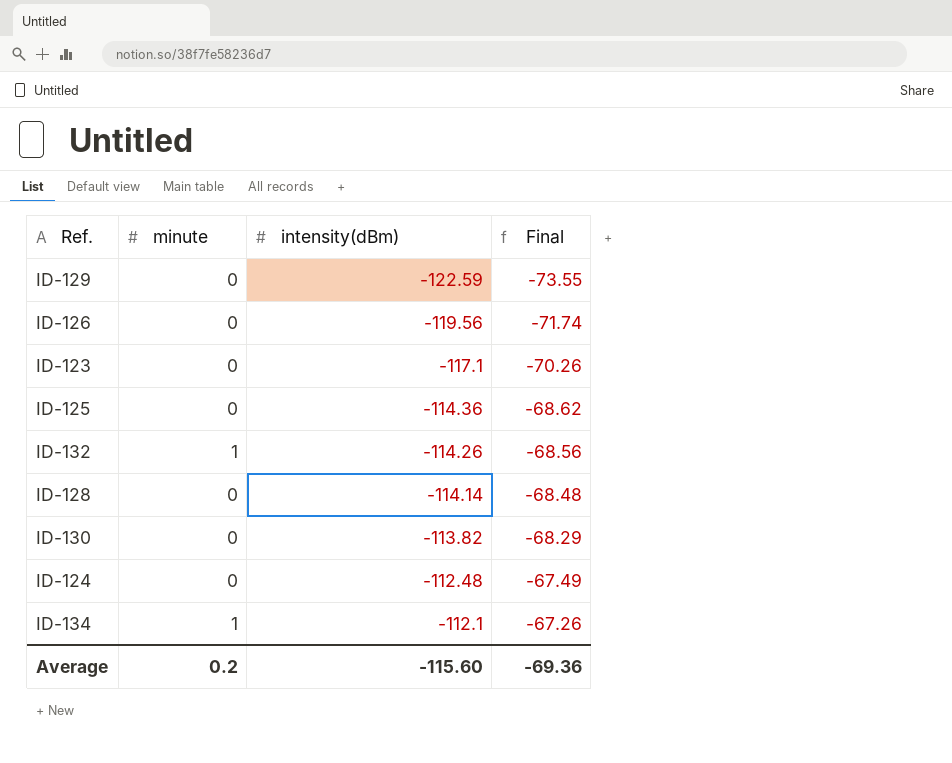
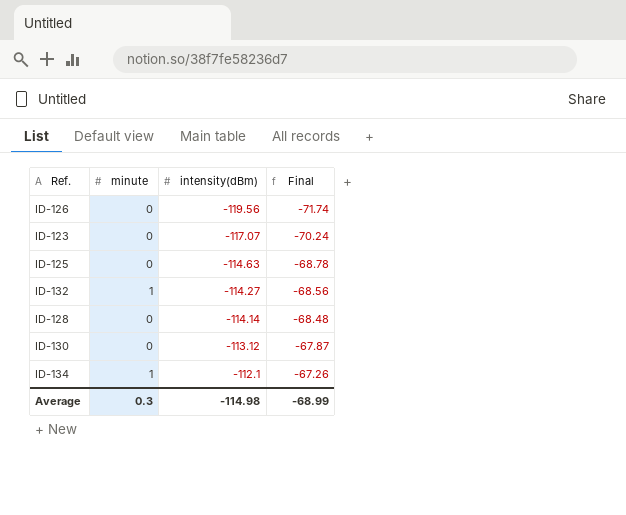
row ID-129: 0 | -122.59 | -73.55 -> none
row ID-124: 0 | -112.48 | -67.49 -> none
ID-123 | intensity(dBm): -117.1 -> -117.07
ID-123 | Final: -70.26 -> -70.24
ID-125 | intensity(dBm): -114.36 -> -114.63
ID-125 | Final: -68.62 -> -68.78
ID-132 | intensity(dBm): -114.26 -> -114.27
ID-130 | intensity(dBm): -113.82 -> -113.12
ID-130 | Final: -68.29 -> -67.87
Average | minute: 0.2 -> 0.3
Average | intensity(dBm): -115.60 -> -114.98
Average | Final: -69.36 -> -68.99

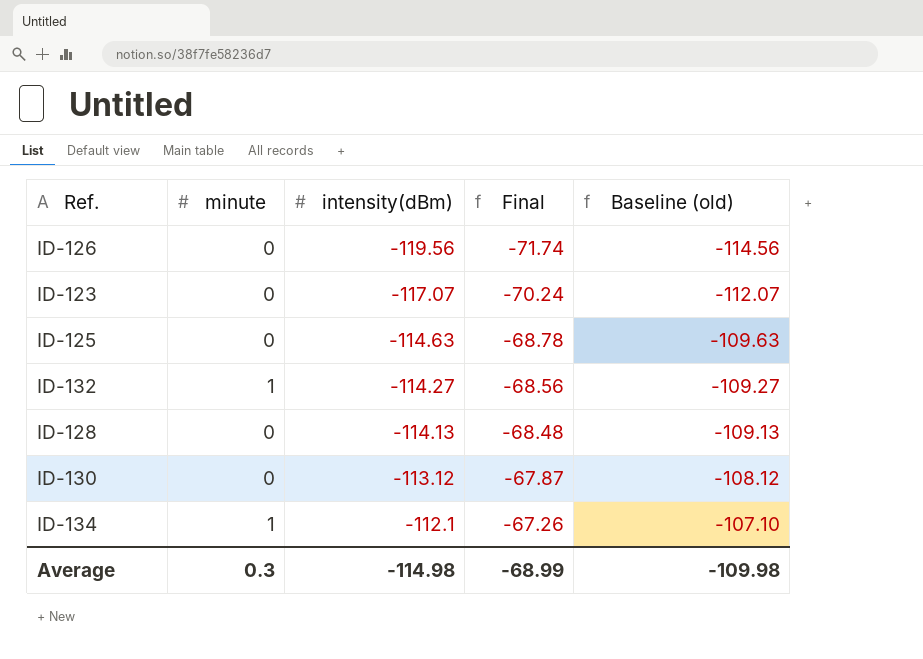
column Baseline (old) | formula: none -> [intensity(dBm)] + 5
ID-128 | intensity(dBm): -114.14 -> -114.13

